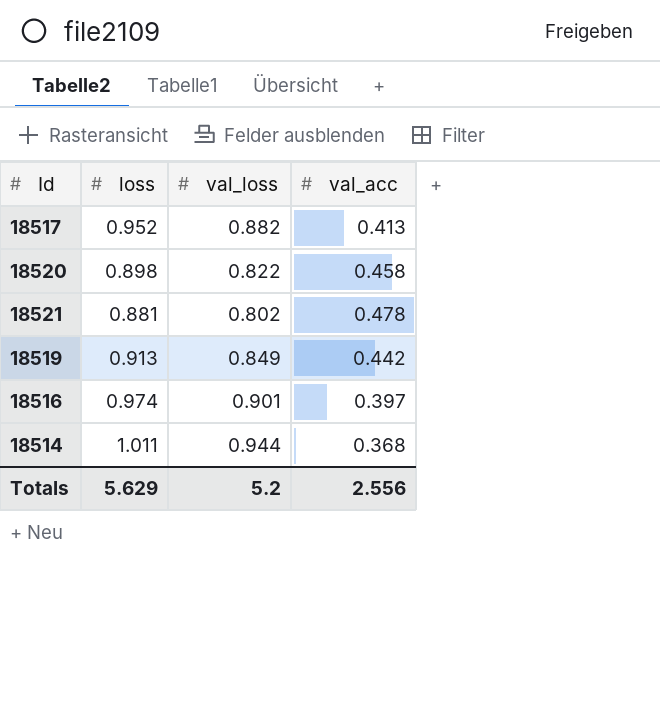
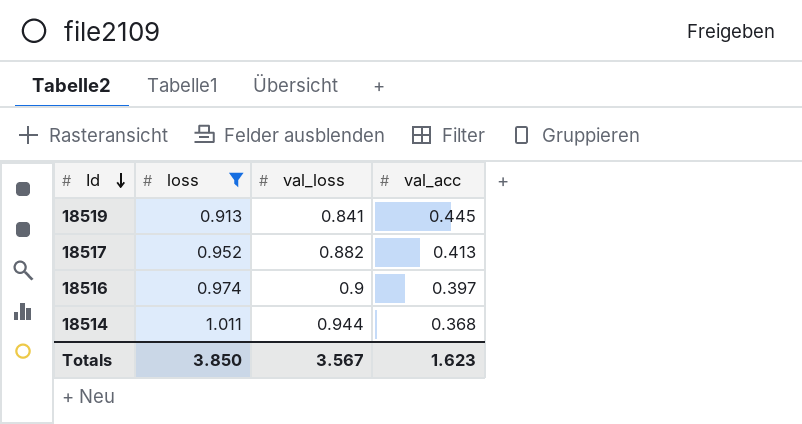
filter: none -> loss >= 0.913
row order: none -> Id descending
18519 | val_loss: 0.849 -> 0.841
18519 | val_acc: 0.442 -> 0.445
18516 | val_loss: 0.901 -> 0.9
Totals | loss: 5.629 -> 3.850
Totals | val_loss: 5.2 -> 3.567
Totals | val_acc: 2.556 -> 1.623

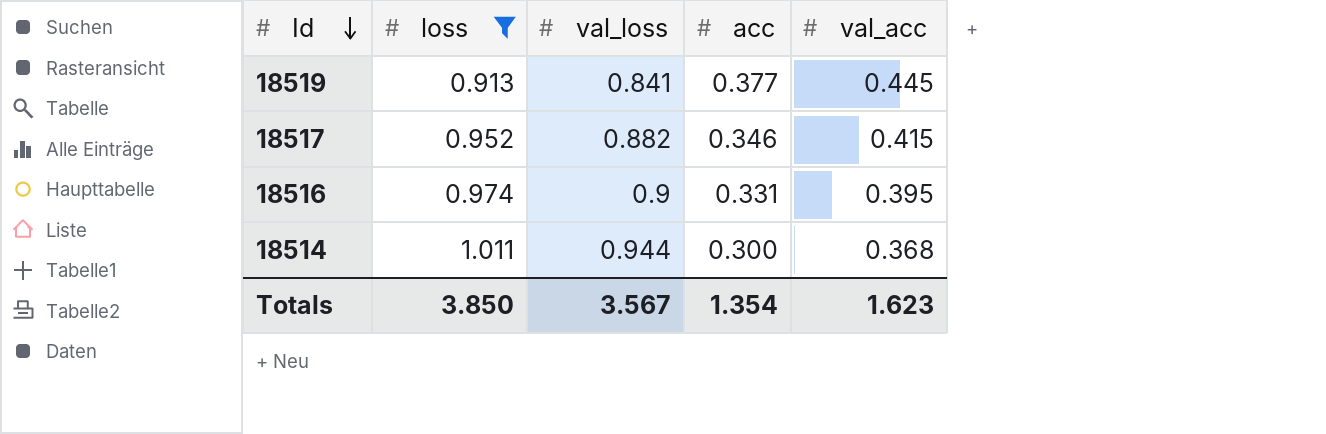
column acc | position: none -> 4
18517 | val_acc: 0.413 -> 0.415
18516 | val_acc: 0.397 -> 0.395

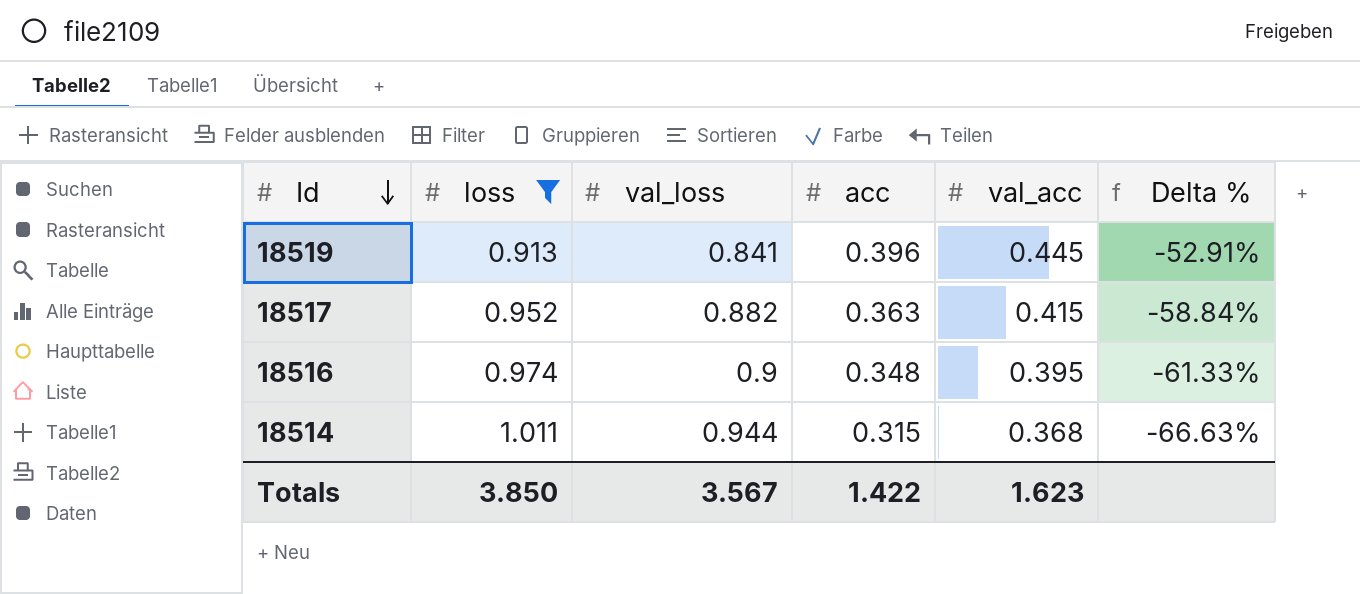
column Delta % | formula: none -> ([acc] - [val_loss]) / [val_loss]
18519 | acc: 0.377 -> 0.396
18517 | acc: 0.346 -> 0.363
18516 | acc: 0.331 -> 0.348
18514 | acc: 0.300 -> 0.315
Totals | acc: 1.354 -> 1.422

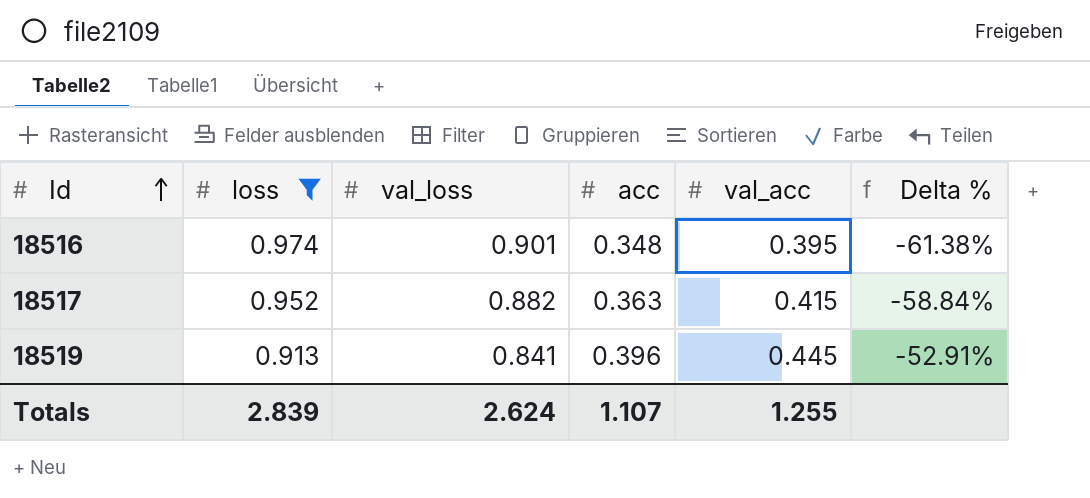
row order: Id descending -> Id ascending
row 18514: 1.011 | 0.944 | 0.315 | 0.368 | -66.63% -> none
18516 | val_loss: 0.9 -> 0.901
18516 | Delta %: -61.33% -> -61.38%
Totals | loss: 3.850 -> 2.839
Totals | val_loss: 3.567 -> 2.624
Totals | acc: 1.422 -> 1.107
Totals | val_acc: 1.623 -> 1.255

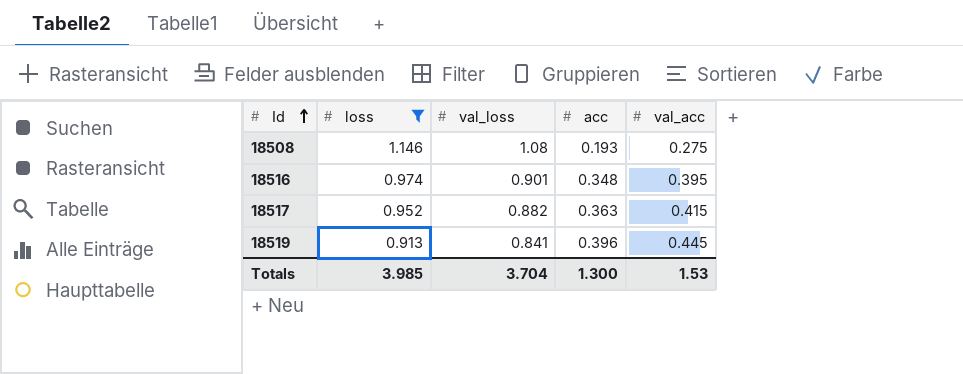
column Delta % | formula: ([acc] - [val_loss]) / [val_loss] -> none
row 18508: none -> 1.146 | 1.08 | 0.193 | 0.275
Totals | loss: 2.839 -> 3.985
Totals | val_loss: 2.624 -> 3.704
Totals | acc: 1.107 -> 1.300
Totals | val_acc: 1.255 -> 1.53

